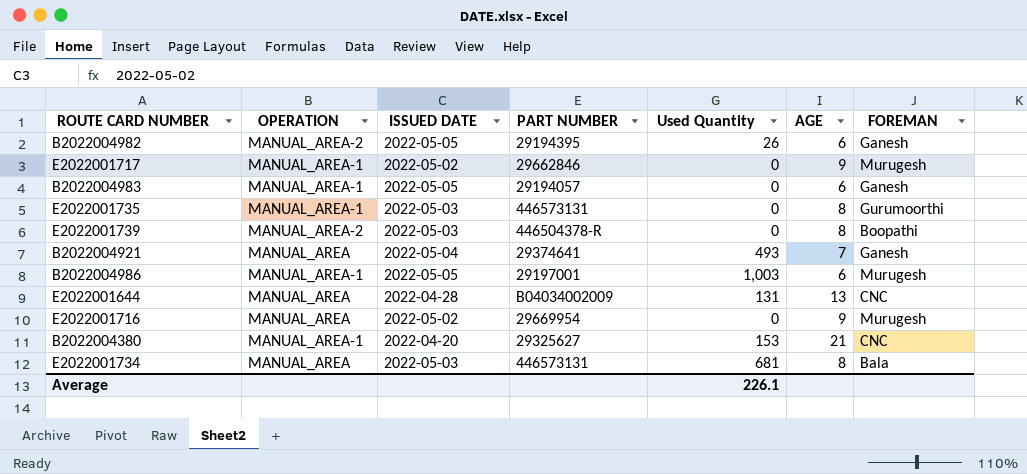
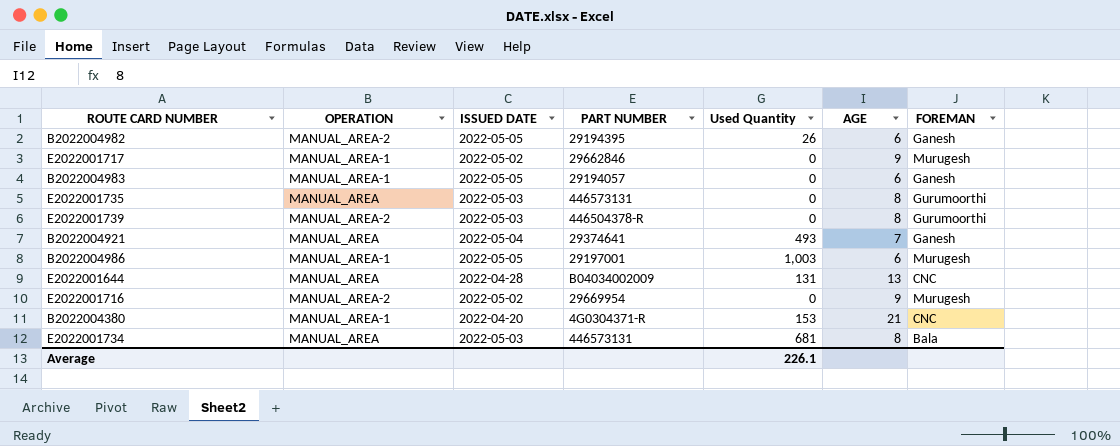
E2022001735 | OPERATION: MANUAL_AREA-1 -> MANUAL_AREA
E2022001739 | FOREMAN: Boopathi -> Gurumoorthi
E2022001716 | OPERATION: MANUAL_AREA -> MANUAL_AREA-2
B2022004380 | PART NUMBER: 29325627 -> 4G0304371-R

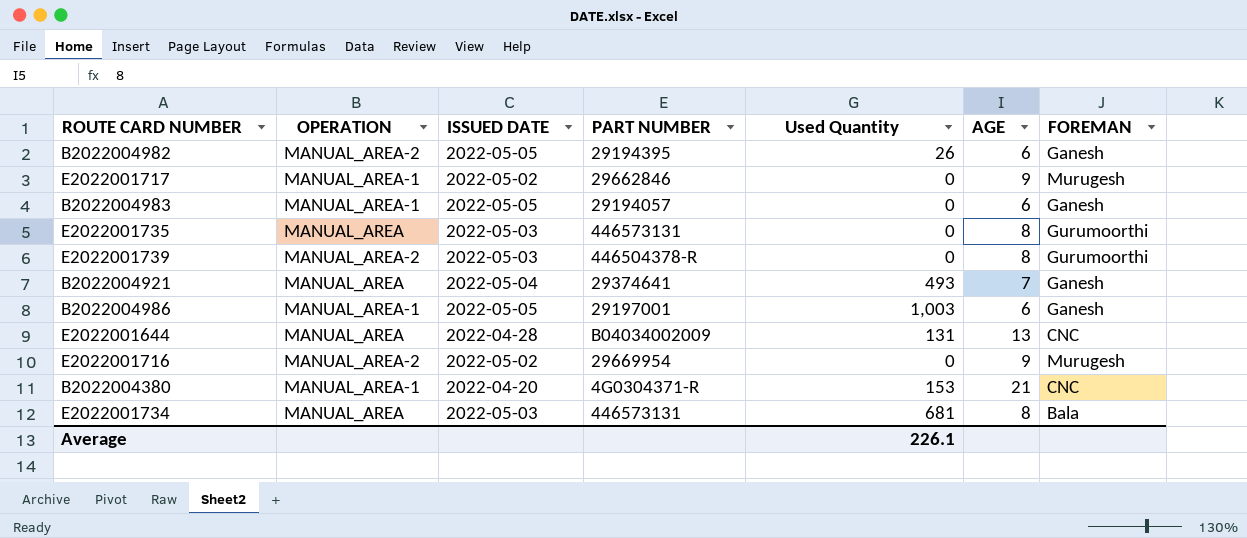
B2022004986 | FOREMAN: Murugesh -> Ganesh

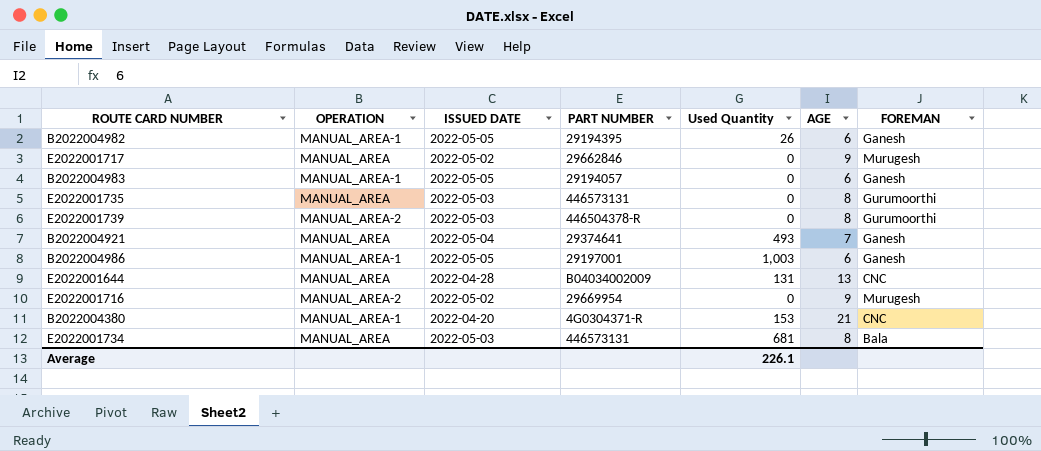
B2022004982 | OPERATION: MANUAL_AREA-2 -> MANUAL_AREA-1
E2022001717 | OPERATION: MANUAL_AREA-1 -> MANUAL_AREA

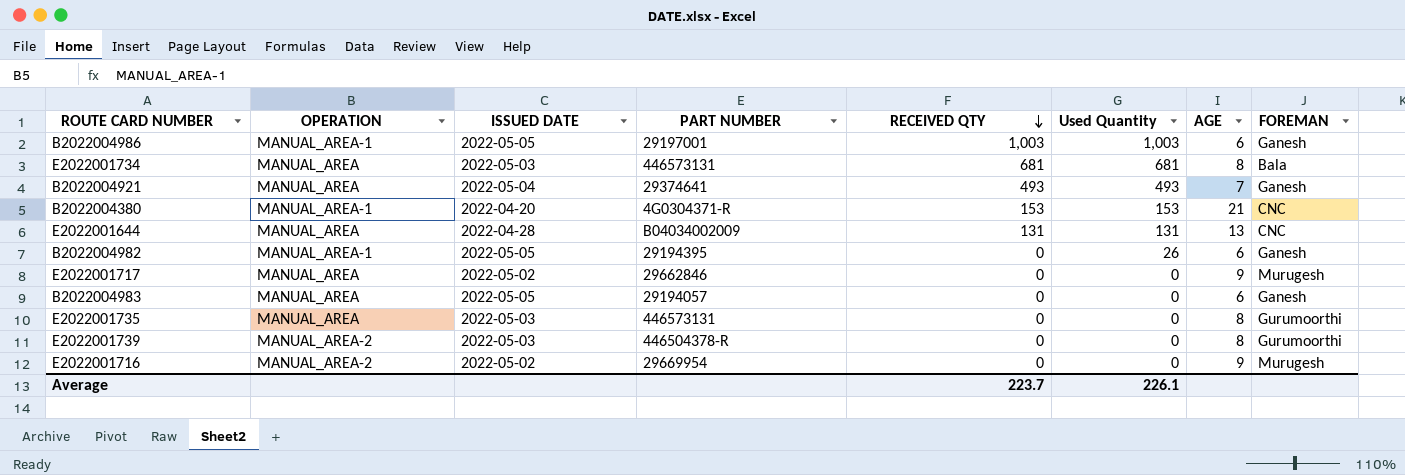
row order: none -> RECEIVED QTY descending
column RECEIVED QTY | position: none -> 5
B2022004983 | OPERATION: MANUAL_AREA-1 -> MANUAL_AREA

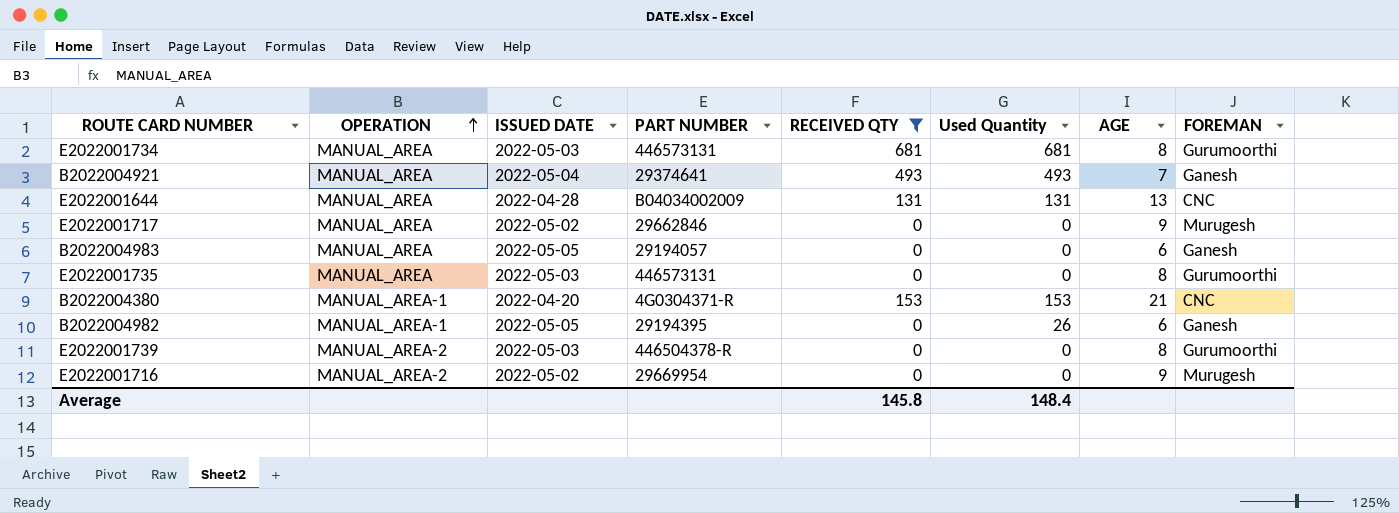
filter: none -> RECEIVED QTY != 1,003
row order: RECEIVED QTY descending -> OPERATION ascending
E2022001734 | FOREMAN: Bala -> Gurumoorthi
Average | RECEIVED QTY: 223.7 -> 145.8
Average | Used Quantity: 226.1 -> 148.4

